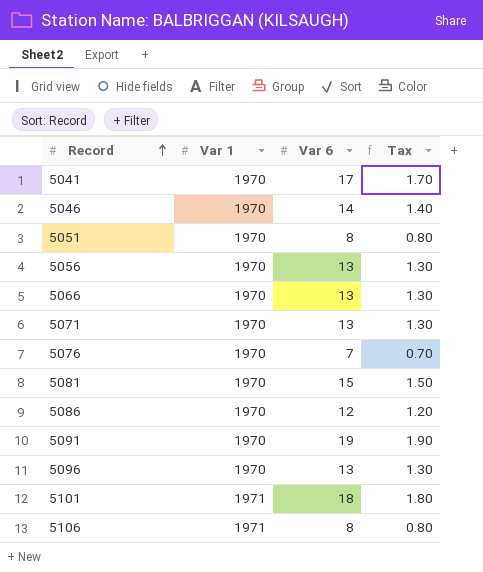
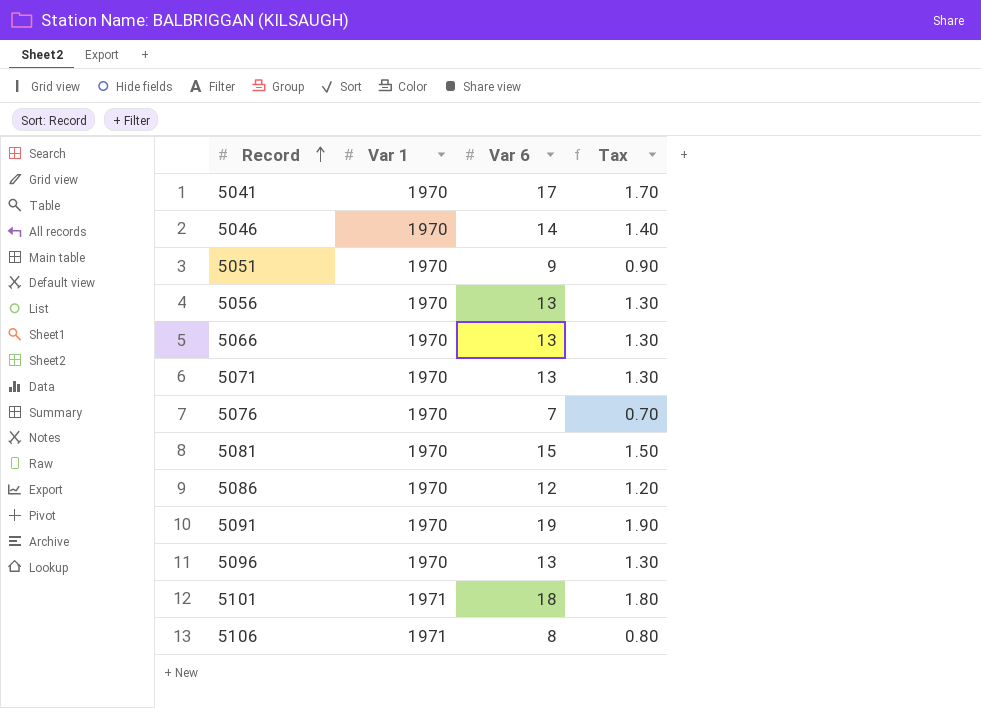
5051 | Var 6: 8 -> 9
5051 | Tax: 0.80 -> 0.90

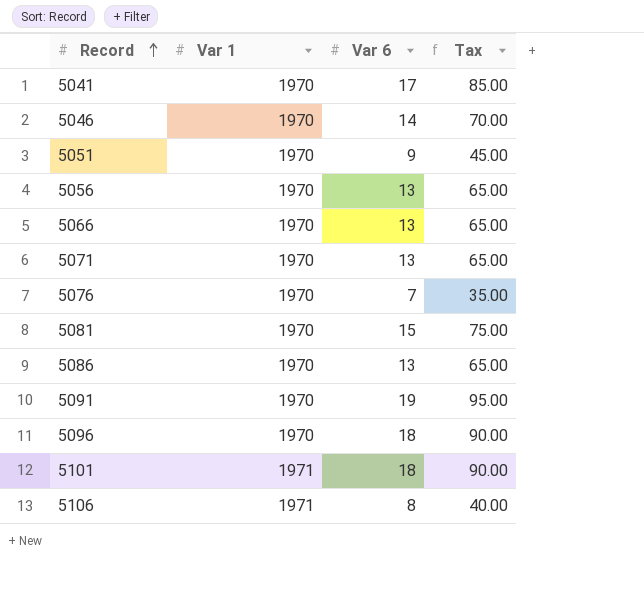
column Tax | formula: [Var 6] * 0.1 -> [Var 6] * 5
5086 | Var 6: 12 -> 13
5096 | Var 6: 13 -> 18

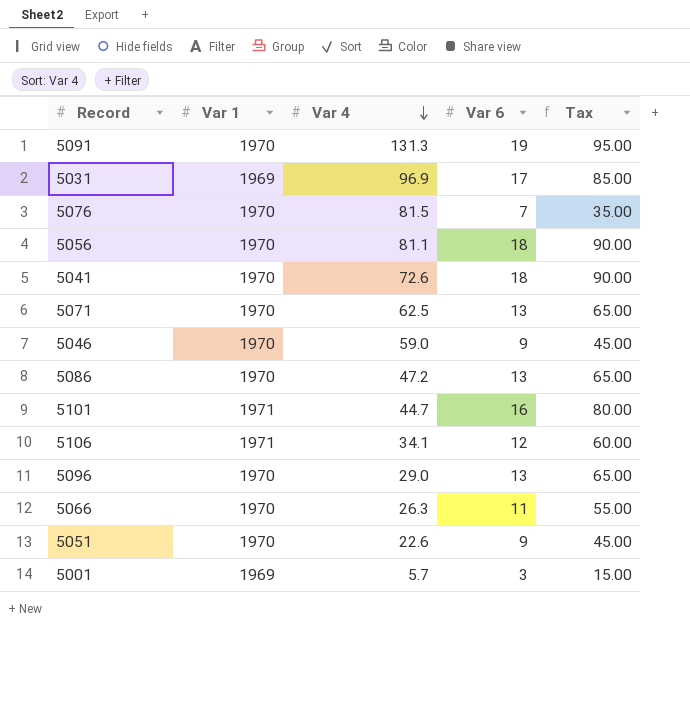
row order: Record ascending -> Var 4 descending
column Var 4 | position: none -> 3
row 5081: 1970 | 15 | 75.00 -> none
row 5031: none -> 1969 | 96.9 | 17 | 85.00
5056 | Var 6: 13 -> 18
5056 | Tax: 65.00 -> 90.00
5041 | Var 6: 17 -> 18
5041 | Tax: 85.00 -> 90.00
5046 | Var 6: 14 -> 9
5046 | Tax: 70.00 -> 45.00
5101 | Var 6: 18 -> 16
5101 | Tax: 90.00 -> 80.00
5106 | Var 6: 8 -> 12
5106 | Tax: 40.00 -> 60.00
5096 | Var 6: 18 -> 13
5096 | Tax: 90.00 -> 65.00
5066 | Var 6: 13 -> 11
5066 | Tax: 65.00 -> 55.00
row 5001: none -> 1969 | 5.7 | 3 | 15.00

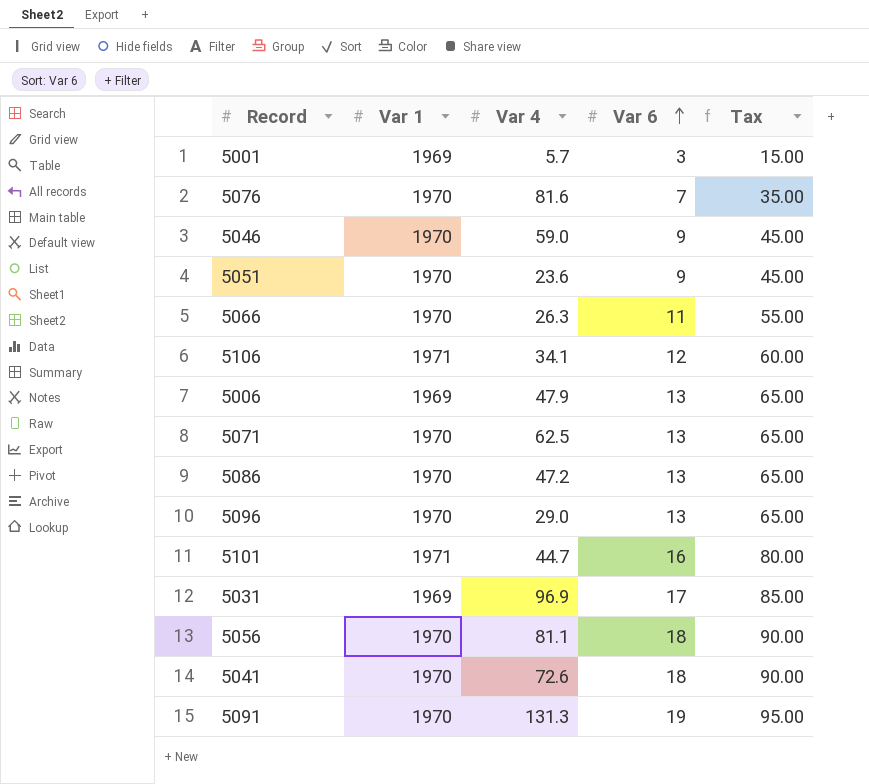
row order: Var 4 descending -> Var 6 ascending
5076 | Var 4: 81.5 -> 81.6
5051 | Var 4: 22.6 -> 23.6
row 5006: none -> 1969 | 47.9 | 13 | 65.00

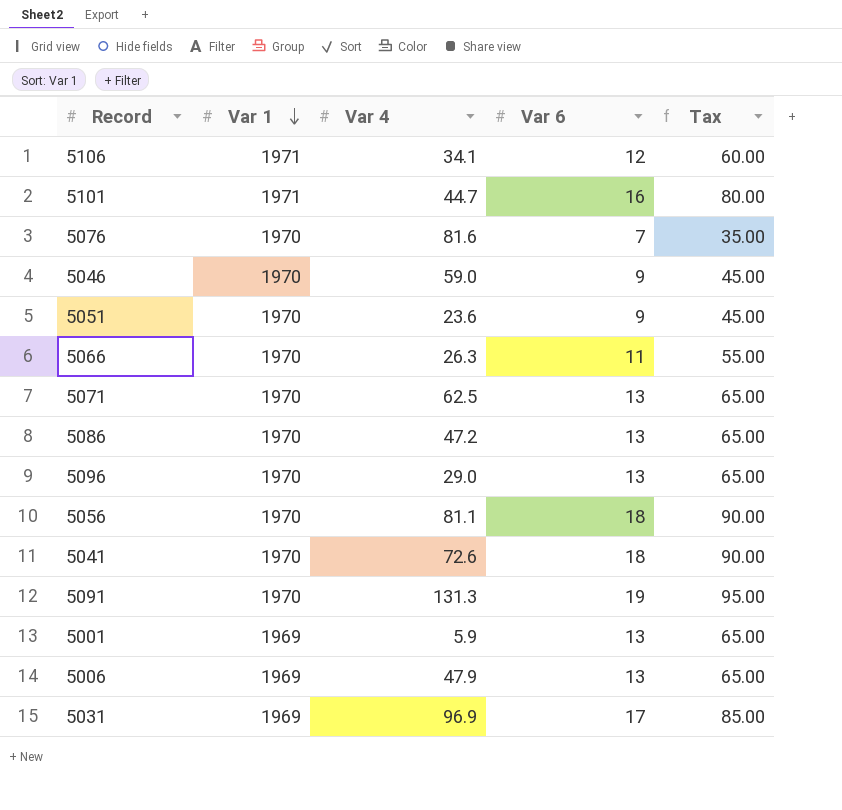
row order: Var 6 ascending -> Var 1 descending
5001 | Var 4: 5.7 -> 5.9
5001 | Var 6: 3 -> 13
5001 | Tax: 15.00 -> 65.00

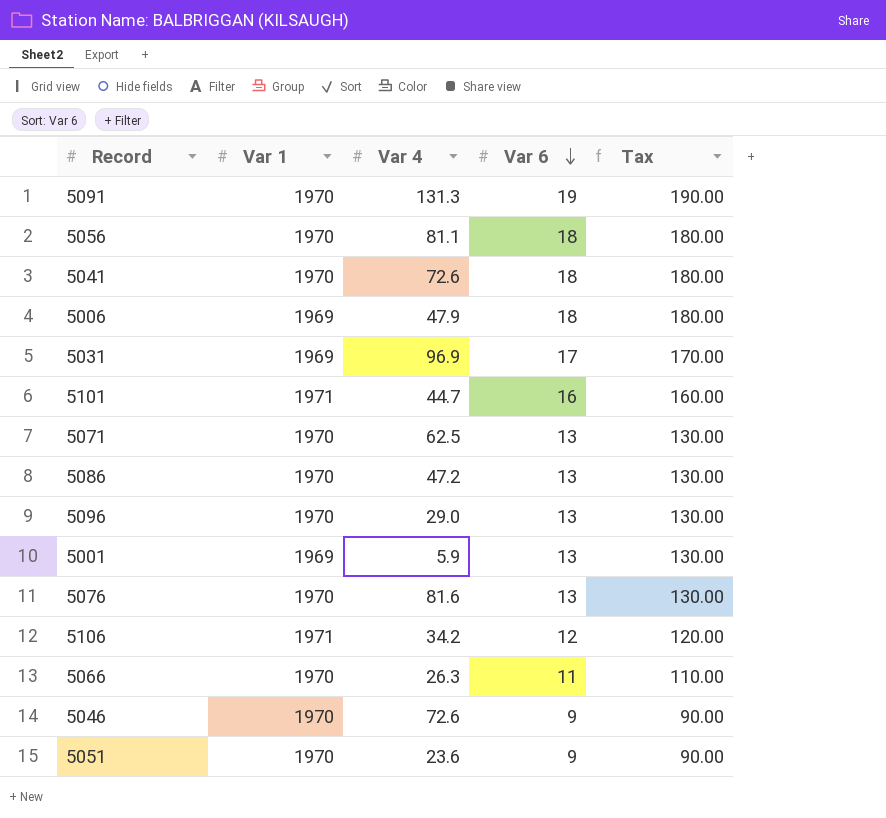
row order: Var 1 descending -> Var 6 descending
column Tax | formula: [Var 6] * 5 -> [Var 6] * 10
5006 | Var 6: 13 -> 18
5076 | Var 6: 7 -> 13
5106 | Var 4: 34.1 -> 34.2
5046 | Var 4: 59.0 -> 72.6

